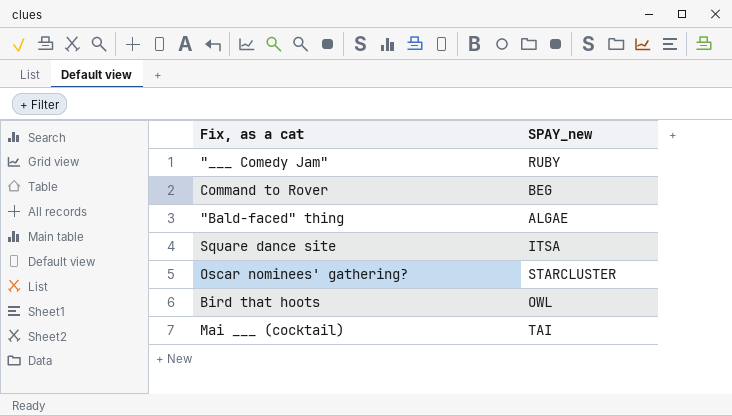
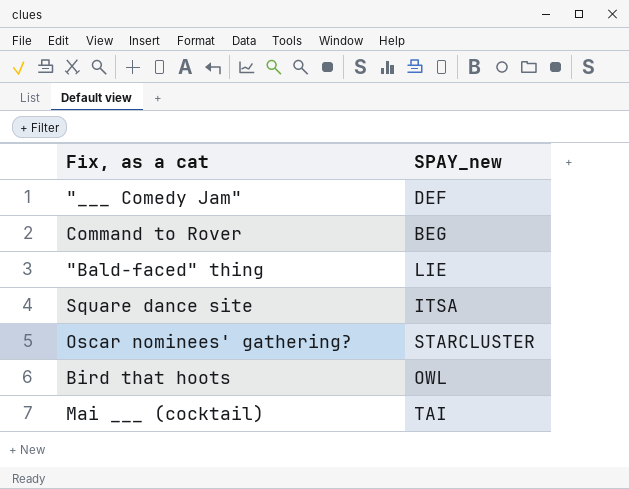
"___ Comedy Jam" | SPAY_new: RUBY -> DEF
"Bald-faced" thing | SPAY_new: ALGAE -> LIE

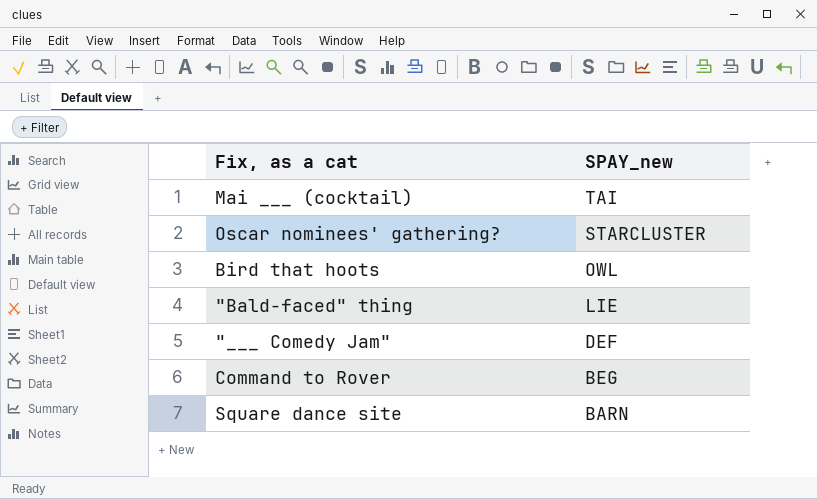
row order: none -> SPAY_new descending
Square dance site | SPAY_new: ITSA -> BARN

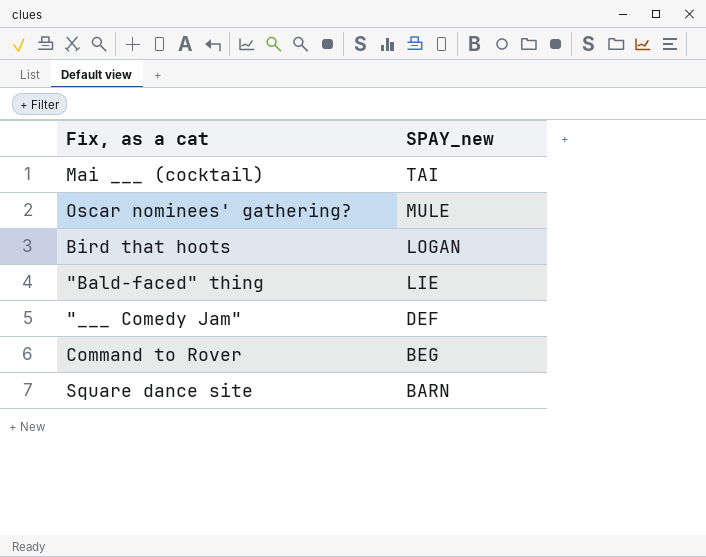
Oscar nominees' gathering? | SPAY_new: STARCLUSTER -> MULE
Bird that hoots | SPAY_new: OWL -> LOGAN

